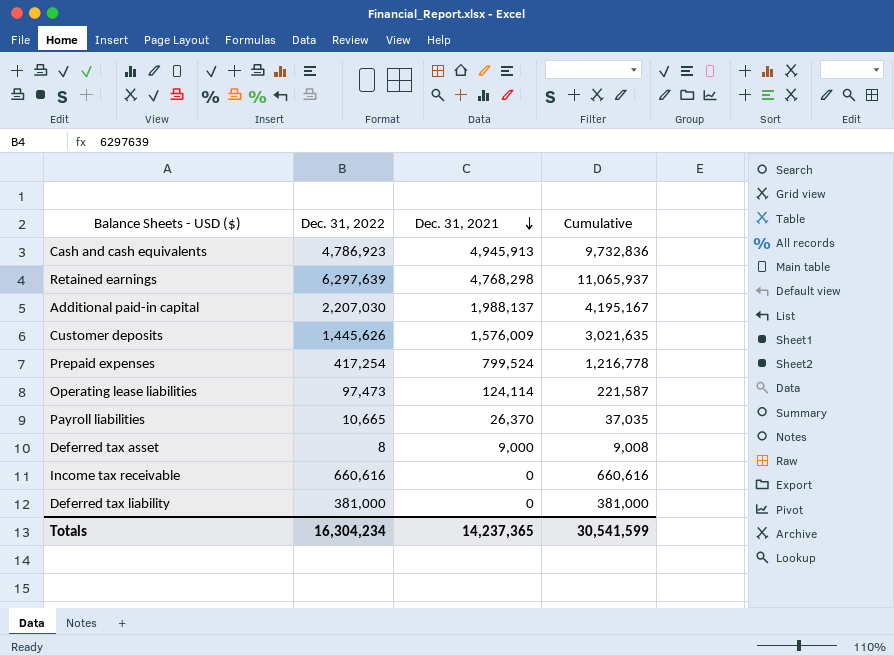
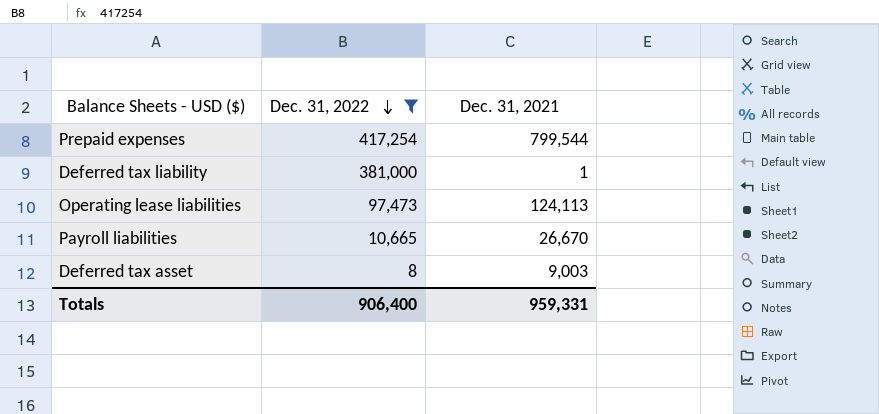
filter: none -> Dec. 31, 2022 <= 417,254
row order: Dec. 31, 2021 descending -> Dec. 31, 2022 descending
column Cumulative | formula: [Dec. 31, 2022] + [Dec. 31, 2021] -> none
Prepaid expenses | Dec. 31, 2021: 799,524 -> 799,544
Deferred tax liability | Dec. 31, 2021: 0 -> 1
Operating lease liabilities | Dec. 31, 2021: 124,114 -> 124,113
Payroll liabilities | Dec. 31, 2021: 26,370 -> 26,670
Deferred tax asset | Dec. 31, 2021: 9,000 -> 9,003
Totals | Dec. 31, 2022: 16,304,234 -> 906,400
Totals | Dec. 31, 2021: 14,237,365 -> 959,331

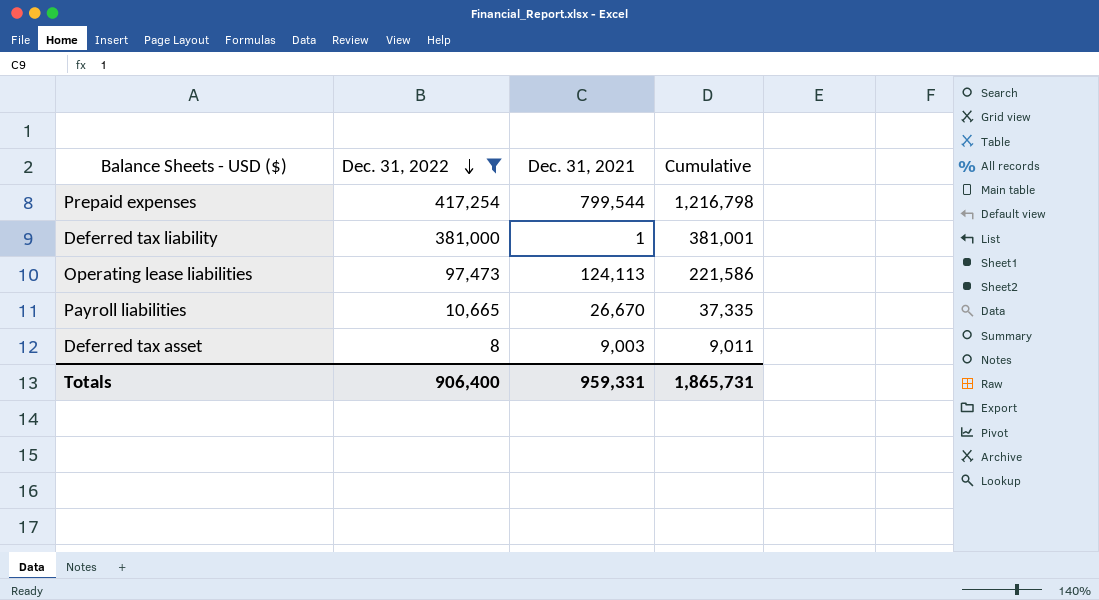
column Cumulative | formula: none -> [Dec. 31, 2022] + [Dec. 31, 2021]

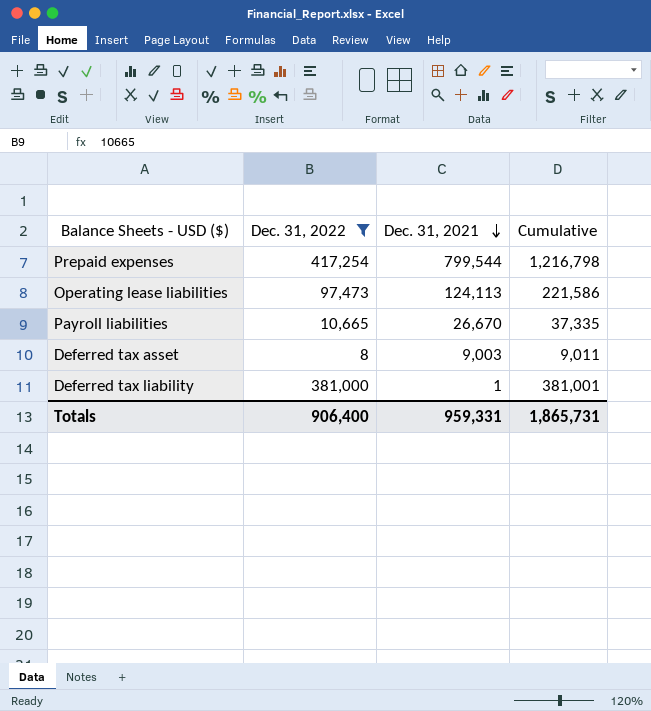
row order: Dec. 31, 2022 descending -> Dec. 31, 2021 descending

